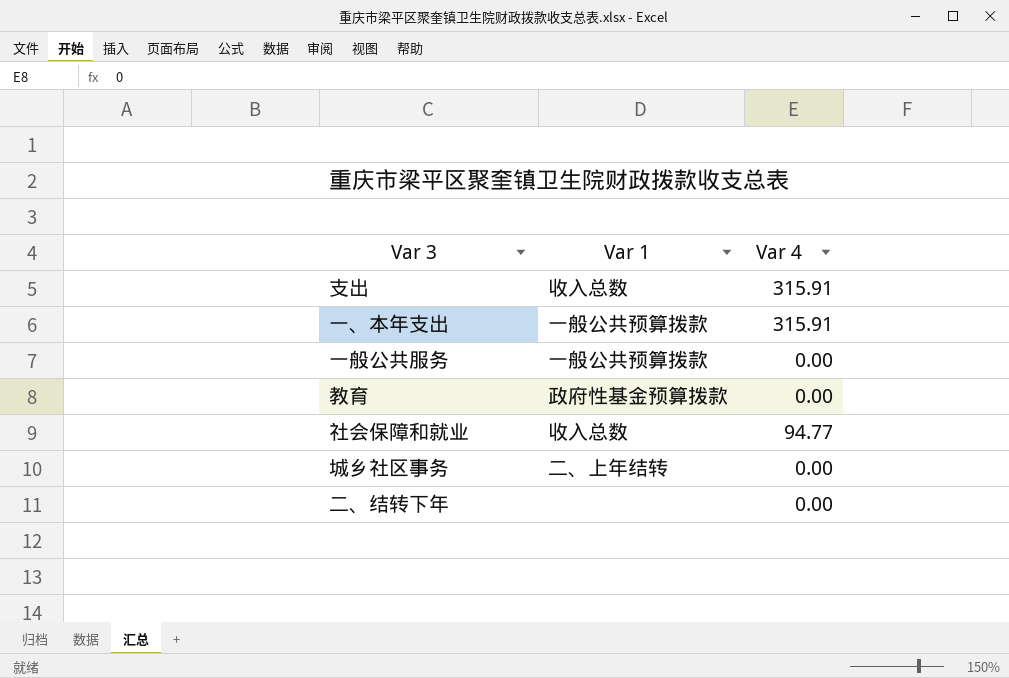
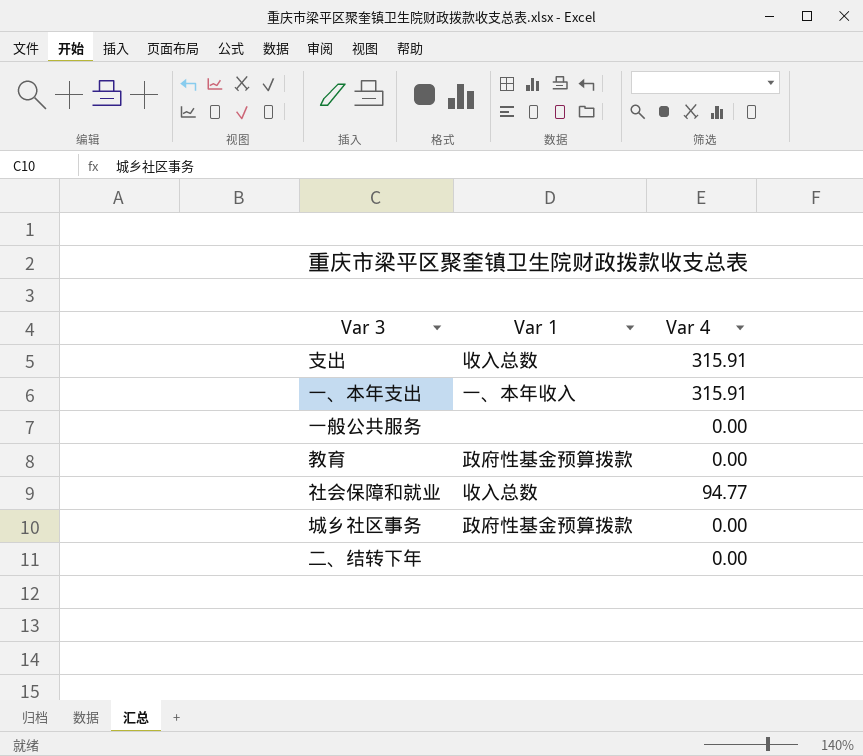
一、本年支出 | Var 1: 一般公共预算拨款 -> 一、本年收入
一般公共服务 | Var 1: 一般公共预算拨款 -> none
城乡社区事务 | Var 1: 二、上年结转 -> 政府性基金预算拨款

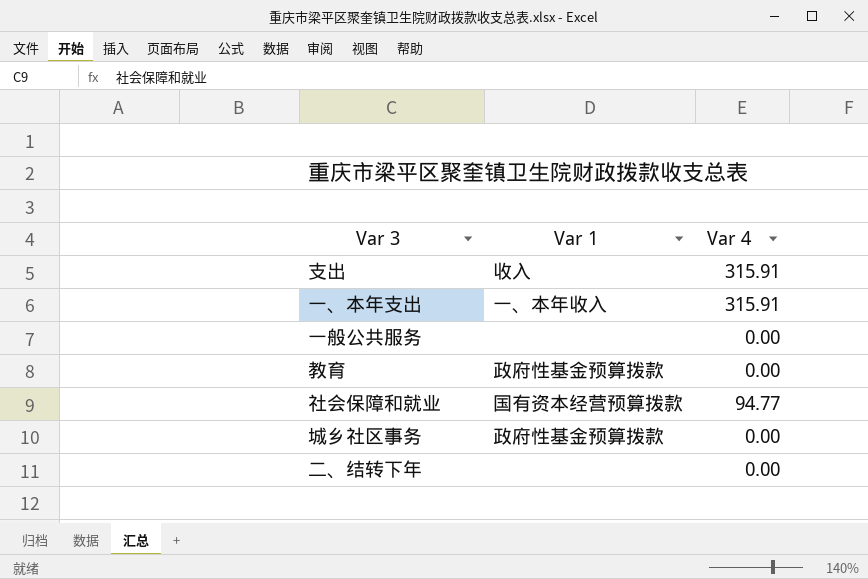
支出 | Var 1: 收入总数 -> 收入
社会保障和就业 | Var 1: 收入总数 -> 国有资本经营预算拨款

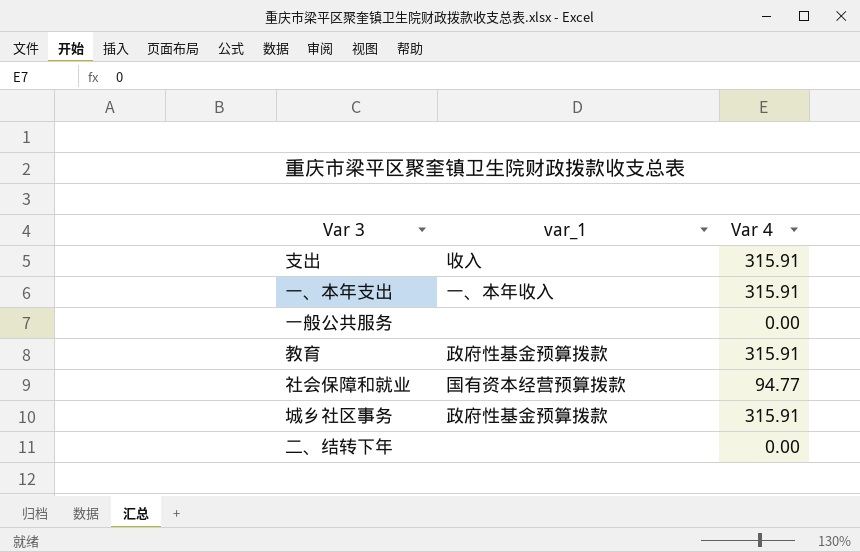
column name: Var 1 -> var_1
教育 | Var 4: 0.00 -> 315.91
城乡社区事务 | Var 4: 0.00 -> 315.91

